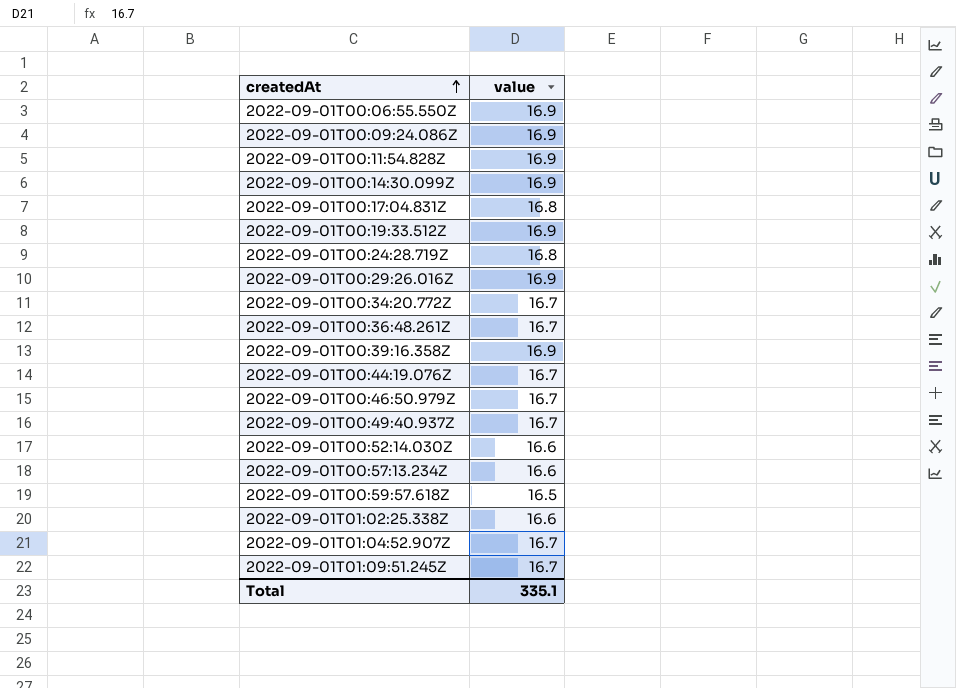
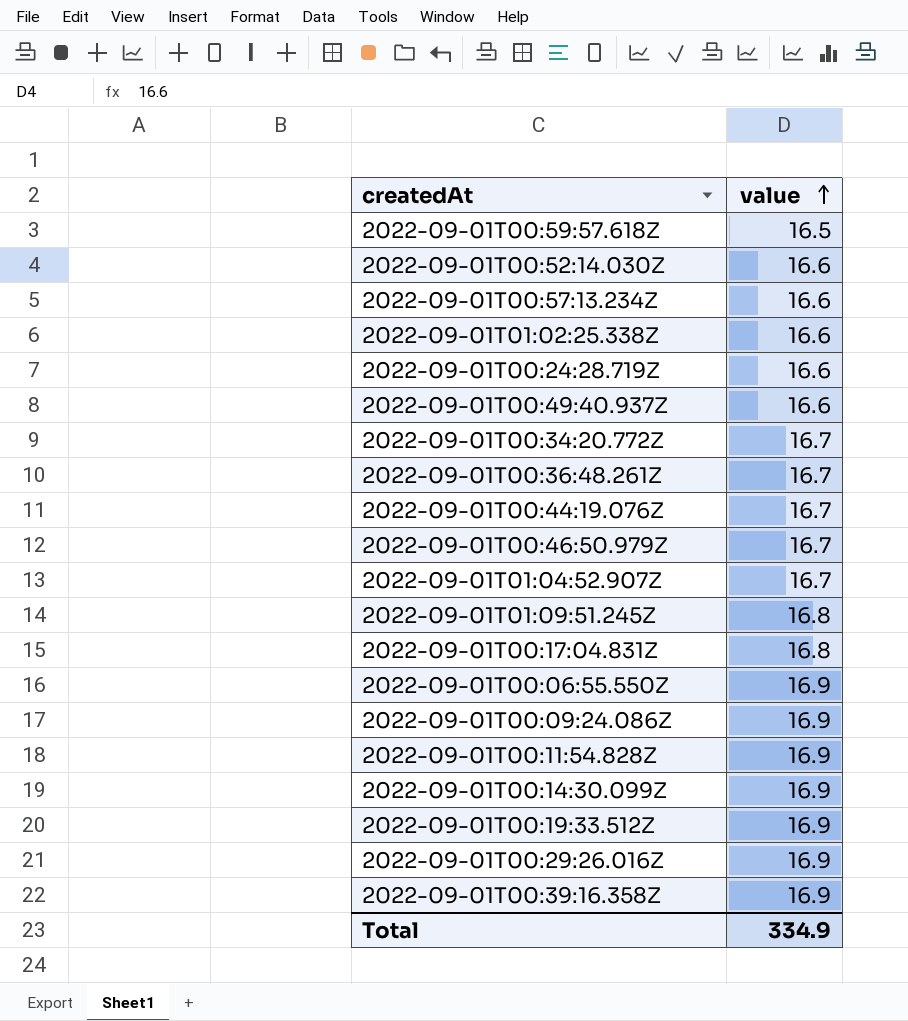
row order: createdAt ascending -> value ascending
2022-09-01T00:24:28.719Z | value: 16.8 -> 16.6
2022-09-01T00:49:40.937Z | value: 16.7 -> 16.6
2022-09-01T01:09:51.245Z | value: 16.7 -> 16.8
Total | value: 335.1 -> 334.9

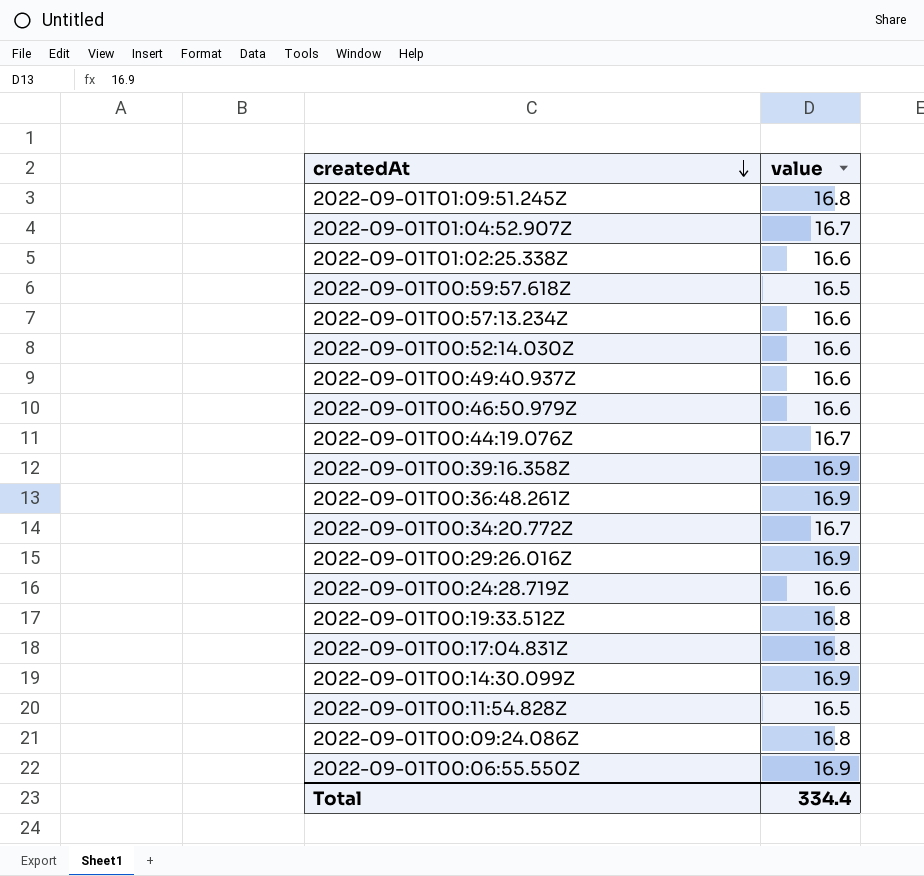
row order: value ascending -> createdAt descending
2022-09-01T00:46:50.979Z | value: 16.7 -> 16.6
2022-09-01T00:36:48.261Z | value: 16.7 -> 16.9
2022-09-01T00:19:33.512Z | value: 16.9 -> 16.8
2022-09-01T00:11:54.828Z | value: 16.9 -> 16.5
2022-09-01T00:09:24.086Z | value: 16.9 -> 16.8
Total | value: 334.9 -> 334.4

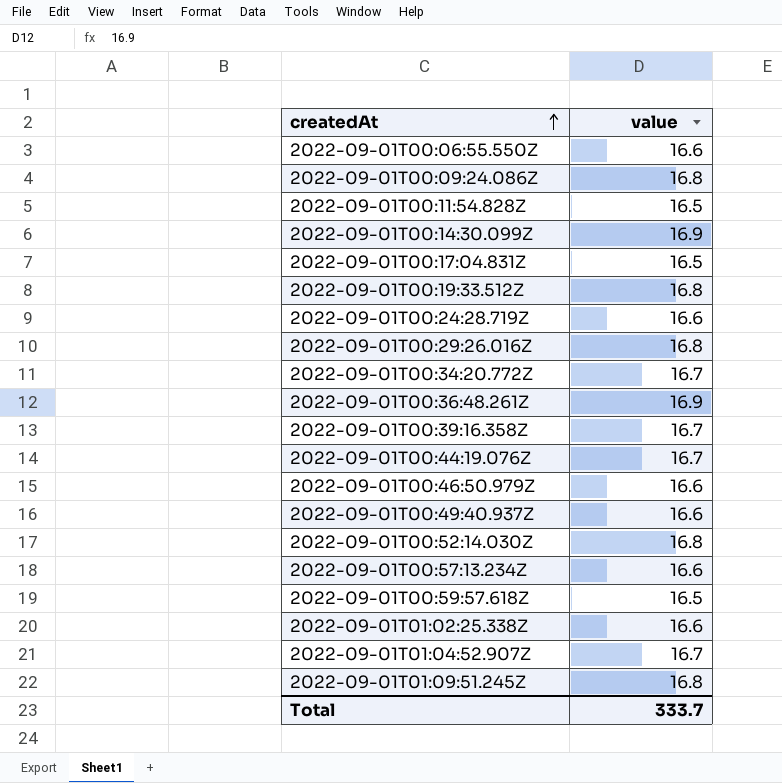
row order: createdAt descending -> createdAt ascending
2022-09-01T00:06:55.550Z | value: 16.9 -> 16.6
2022-09-01T00:17:04.831Z | value: 16.8 -> 16.5
2022-09-01T00:29:26.016Z | value: 16.9 -> 16.8
2022-09-01T00:39:16.358Z | value: 16.9 -> 16.7
2022-09-01T00:52:14.030Z | value: 16.6 -> 16.8
Total | value: 334.4 -> 333.7

